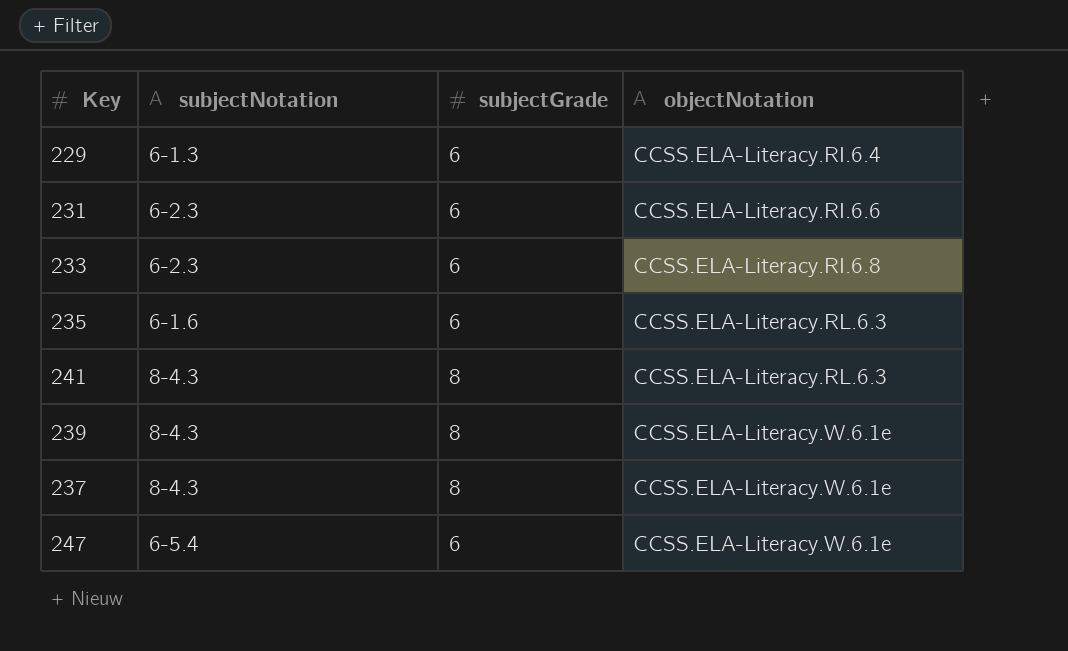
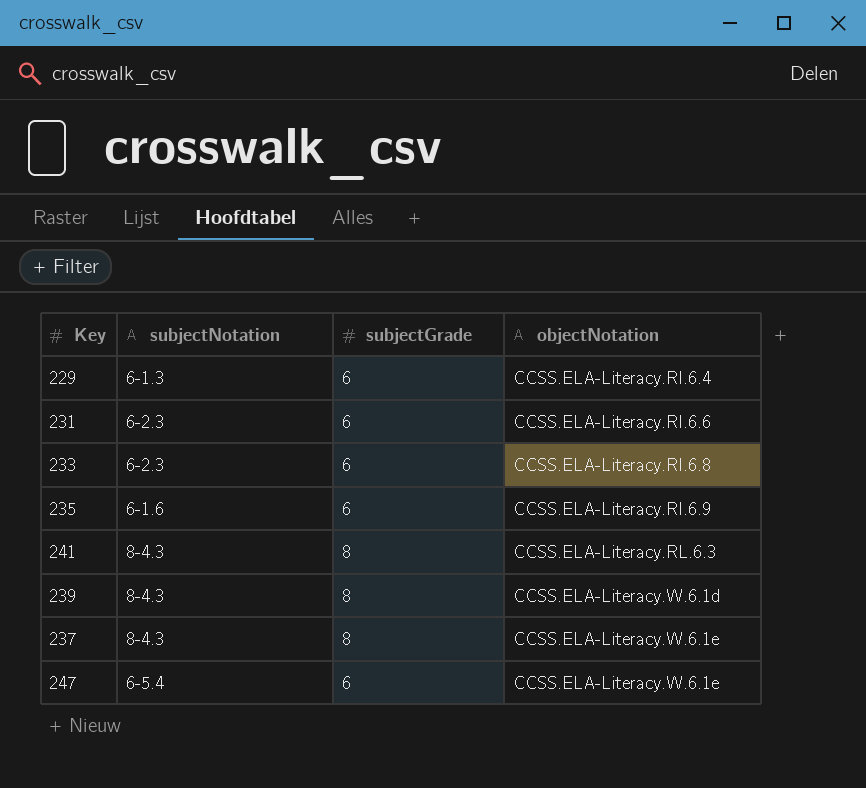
235 | objectNotation: CCSS.ELA-Literacy.RL.6.3 -> CCSS.ELA-Literacy.RI.6.9
239 | objectNotation: CCSS.ELA-Literacy.W.6.1e -> CCSS.ELA-Literacy.W.6.1d

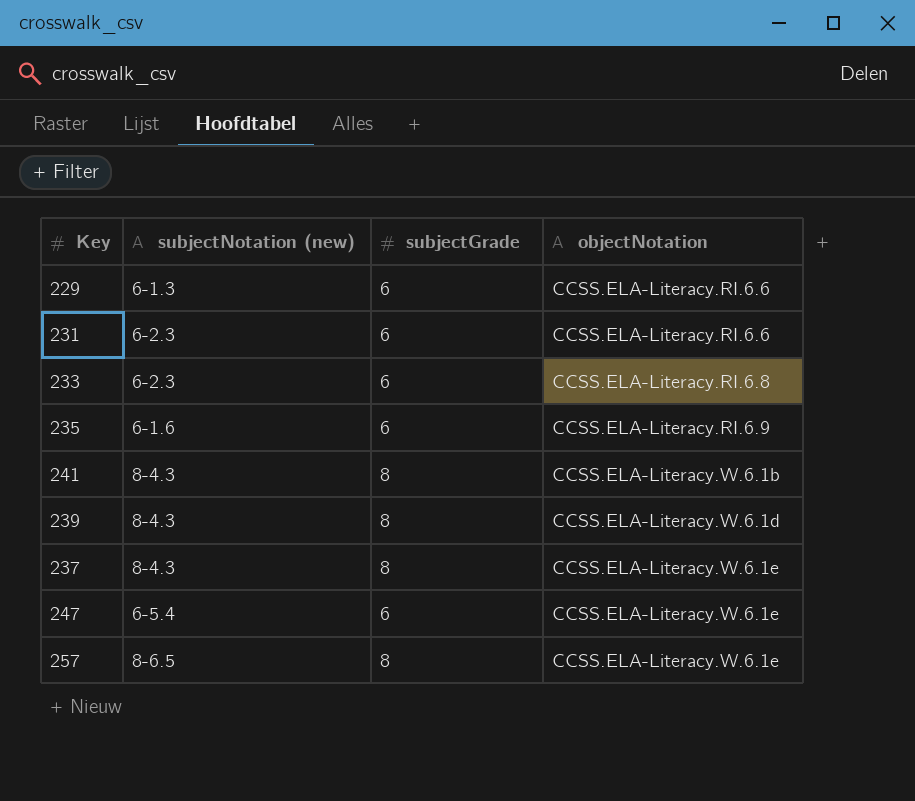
column name: subjectNotation -> subjectNotation (new)
229 | objectNotation: CCSS.ELA-Literacy.RI.6.4 -> CCSS.ELA-Literacy.RI.6.6
241 | objectNotation: CCSS.ELA-Literacy.RL.6.3 -> CCSS.ELA-Literacy.W.6.1b
row 257: none -> 8-6.5 | 8 | CCSS.ELA-Literacy.W.6.1e

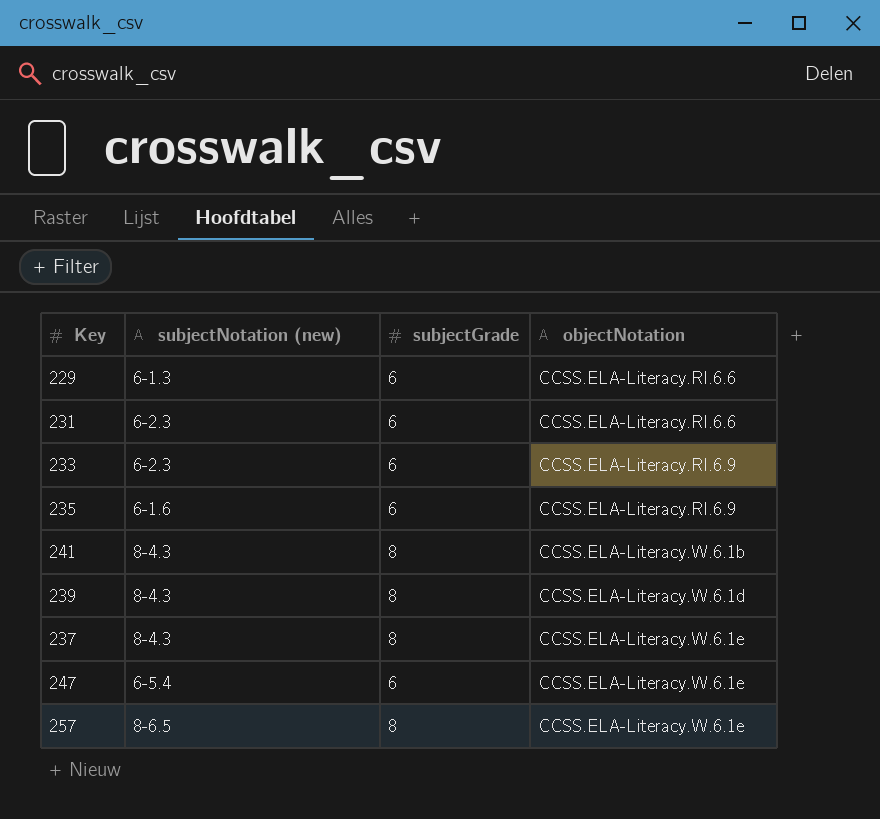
233 | objectNotation: CCSS.ELA-Literacy.RI.6.8 -> CCSS.ELA-Literacy.RI.6.9

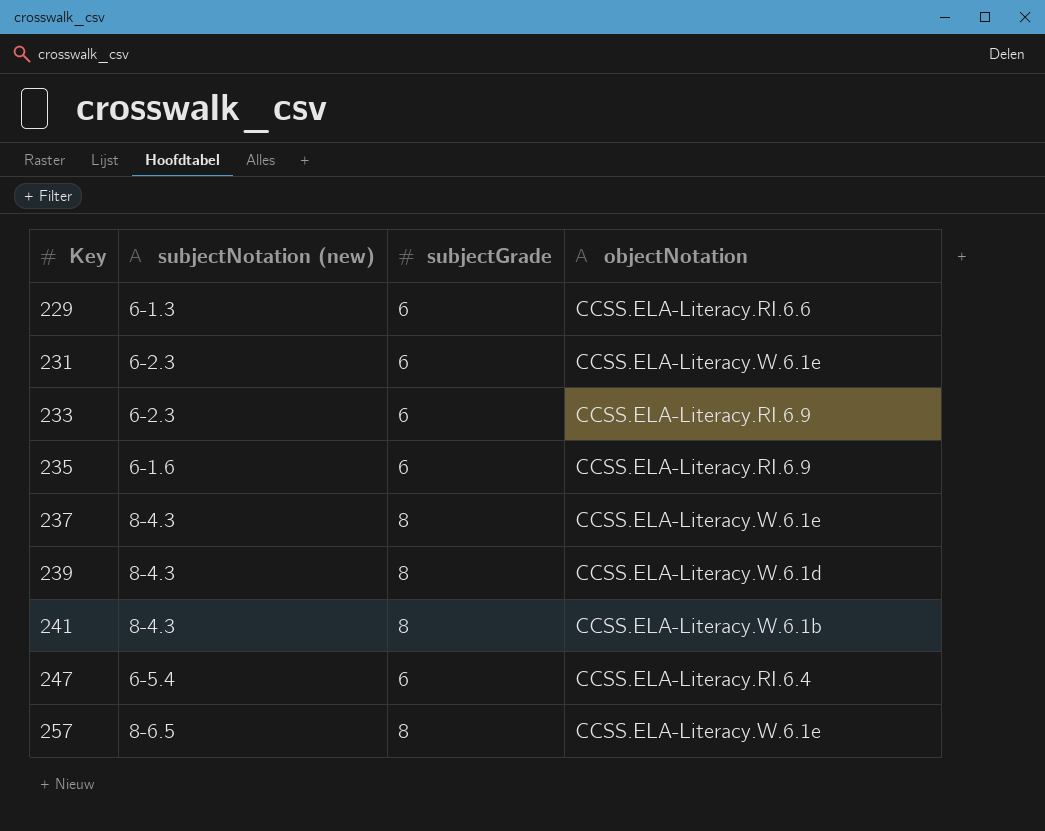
row order: objectNotation ascending -> Key ascending
231 | objectNotation: CCSS.ELA-Literacy.RI.6.6 -> CCSS.ELA-Literacy.W.6.1e
247 | objectNotation: CCSS.ELA-Literacy.W.6.1e -> CCSS.ELA-Literacy.RI.6.4

